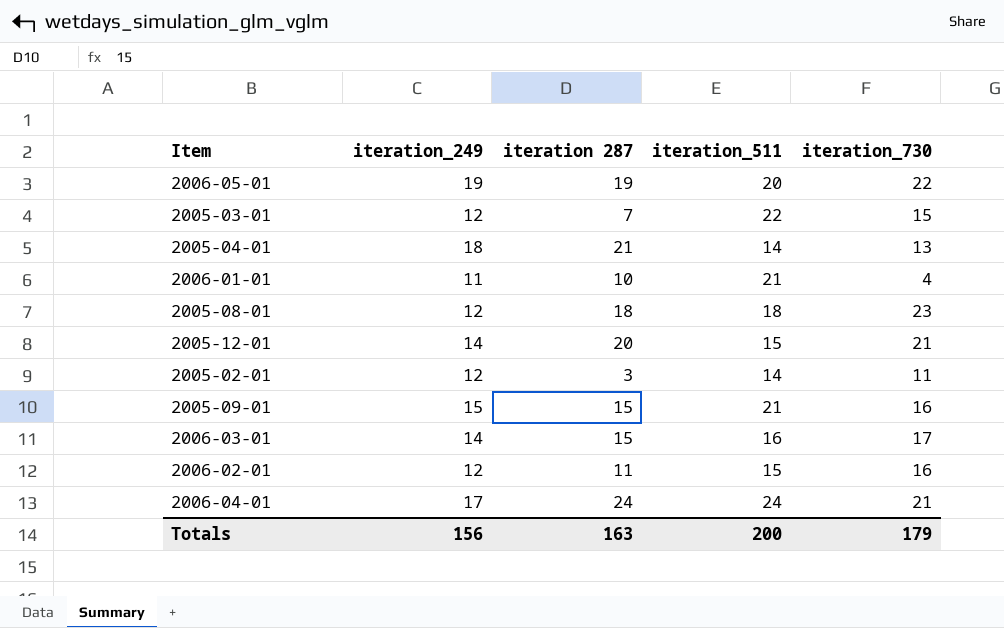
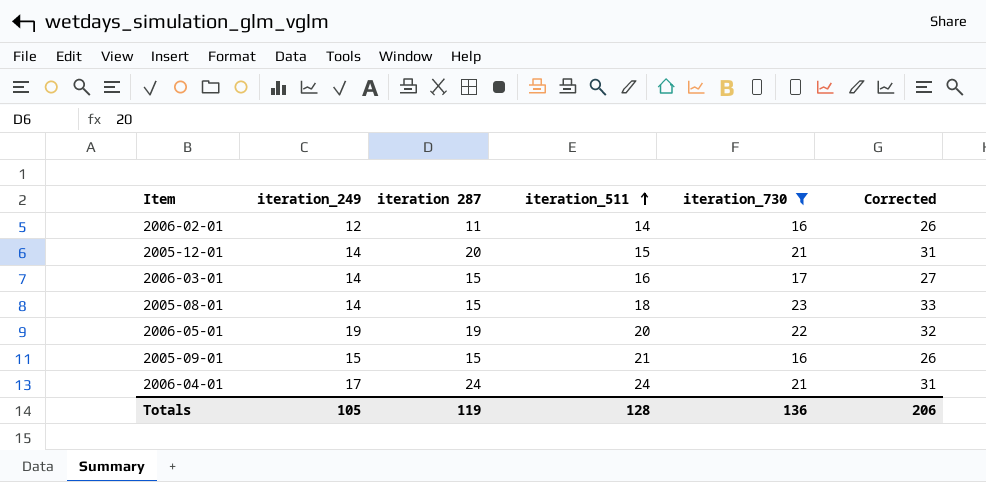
filter: none -> iteration_730 >= 16
row order: none -> iteration_511 ascending
column Corrected | formula: none -> [iteration_730] + 10
2006-02-01 | iteration_511: 15 -> 14
2005-08-01 | iteration_249: 12 -> 14
2005-08-01 | iteration 287: 18 -> 15
Totals | iteration_249: 156 -> 105
Totals | iteration 287: 163 -> 119
Totals | iteration_511: 200 -> 128
Totals | iteration_730: 179 -> 136

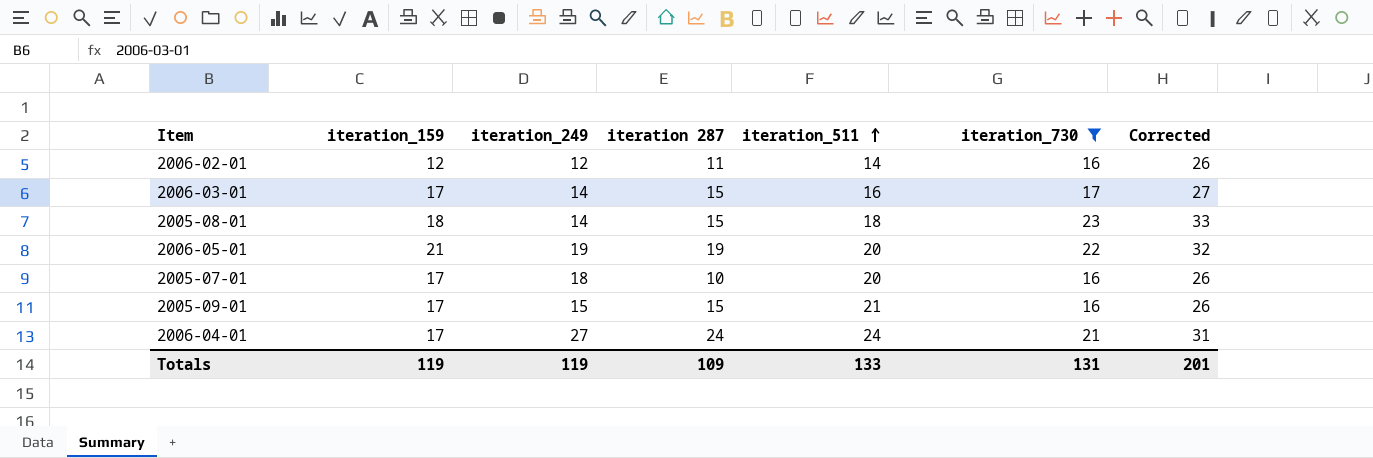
column iteration_159 | position: none -> 2
row 2005-12-01: 14 | 20 | 15 | 21 | 31 -> none
row 2005-07-01: none -> 17 | 18 | 10 | 20 | 16 | 26
2006-04-01 | iteration_249: 17 -> 27
Totals | iteration_249: 105 -> 119
Totals | iteration 287: 119 -> 109
Totals | iteration_511: 128 -> 133
Totals | iteration_730: 136 -> 131
Totals | Corrected: 206 -> 201

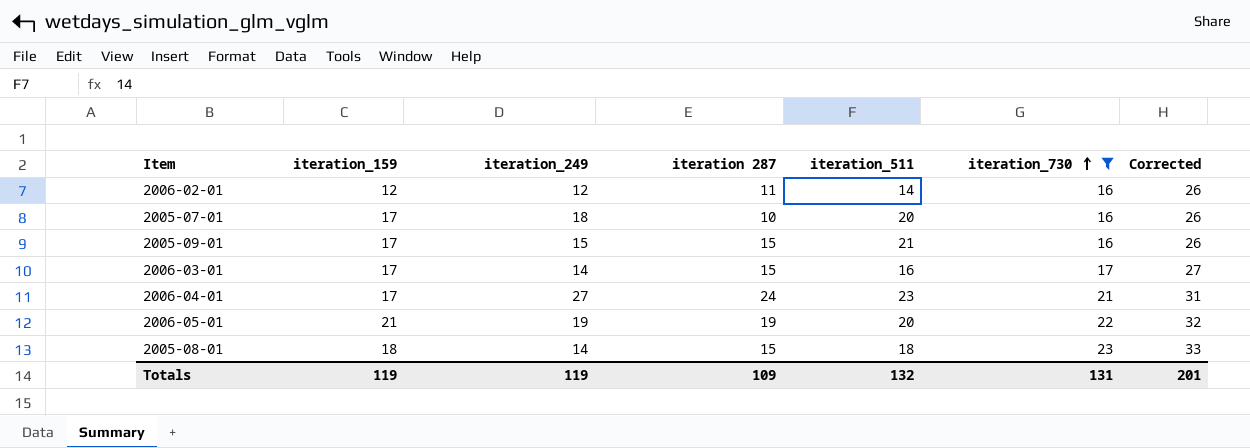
row order: iteration_511 ascending -> iteration_730 ascending
2006-04-01 | iteration_511: 24 -> 23
Totals | iteration_511: 133 -> 132

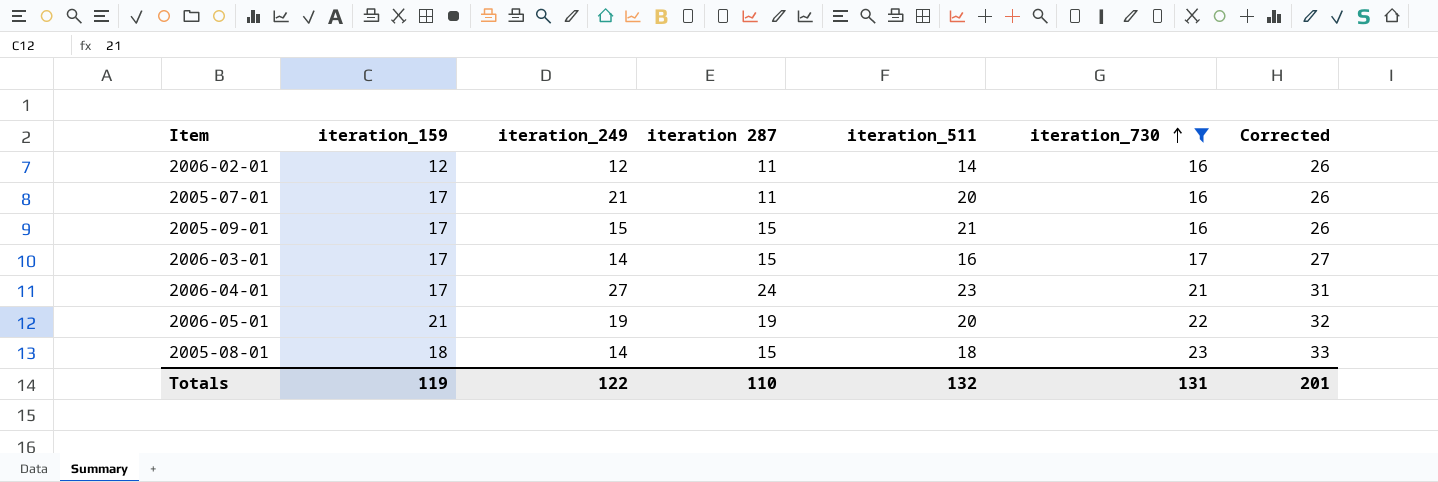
2005-07-01 | iteration_249: 18 -> 21
2005-07-01 | iteration 287: 10 -> 11
Totals | iteration_249: 119 -> 122
Totals | iteration 287: 109 -> 110

